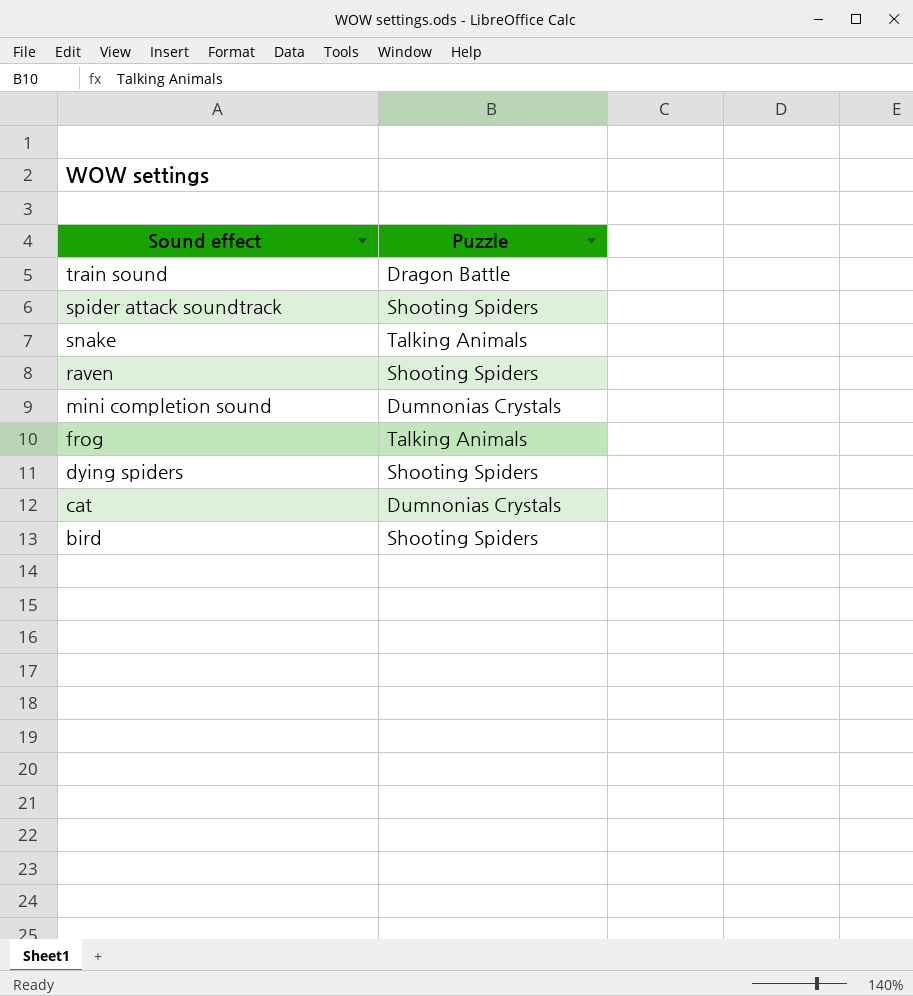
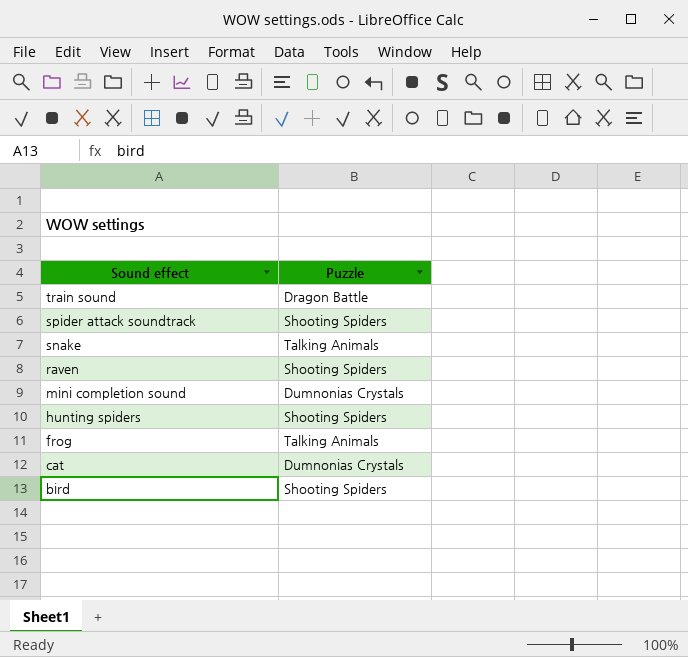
row dying spiders: Shooting Spiders -> none
row hunting spiders: none -> Shooting Spiders

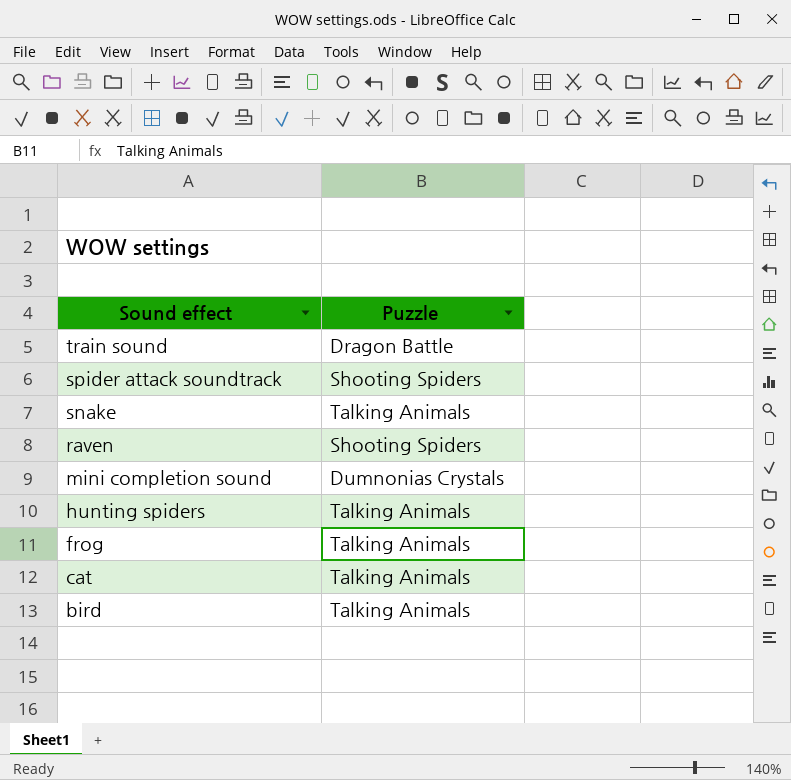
hunting spiders | Puzzle: Shooting Spiders -> Talking Animals
cat | Puzzle: Dumnonias Crystals -> Talking Animals
bird | Puzzle: Shooting Spiders -> Talking Animals

